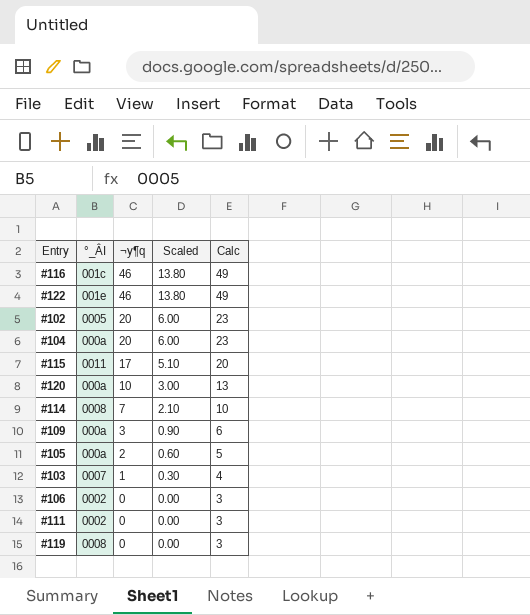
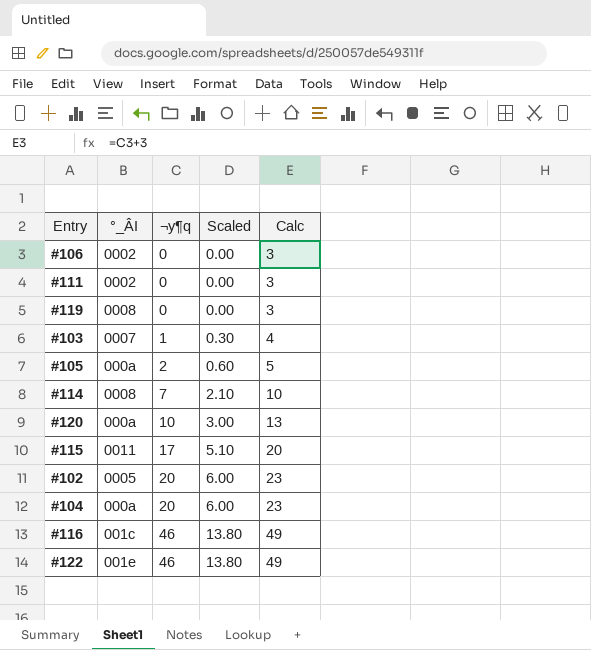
row order: ¬y¶q descending -> ¬y¶q ascending
row #109: 000a | 3 | 0.90 | 6 -> none

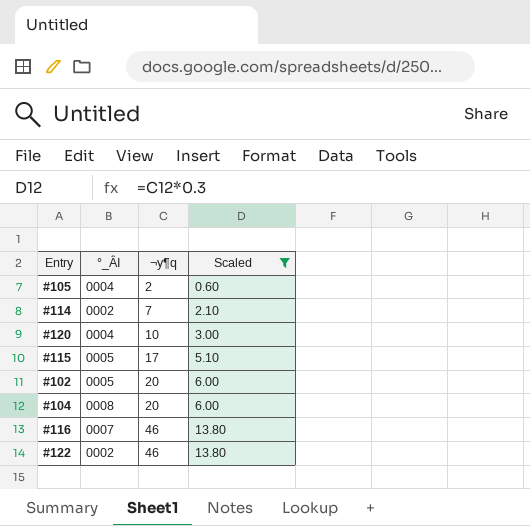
filter: none -> Scaled >= 0.60
column Calc | formula: [¬y¶q] + 3 -> none
#105 | °_ÂI: 000a -> 0004
#114 | °_ÂI: 0008 -> 0002
#120 | °_ÂI: 000a -> 0004
#115 | °_ÂI: 0011 -> 0005
#104 | °_ÂI: 000a -> 0008
#116 | °_ÂI: 001c -> 0007
#122 | °_ÂI: 001e -> 0002

